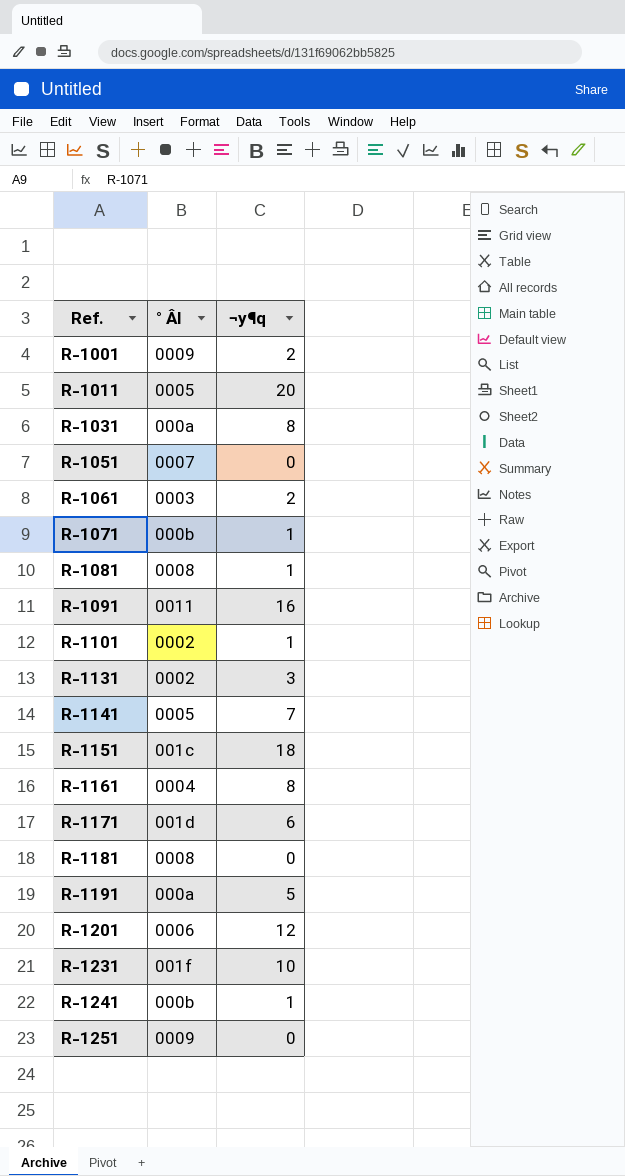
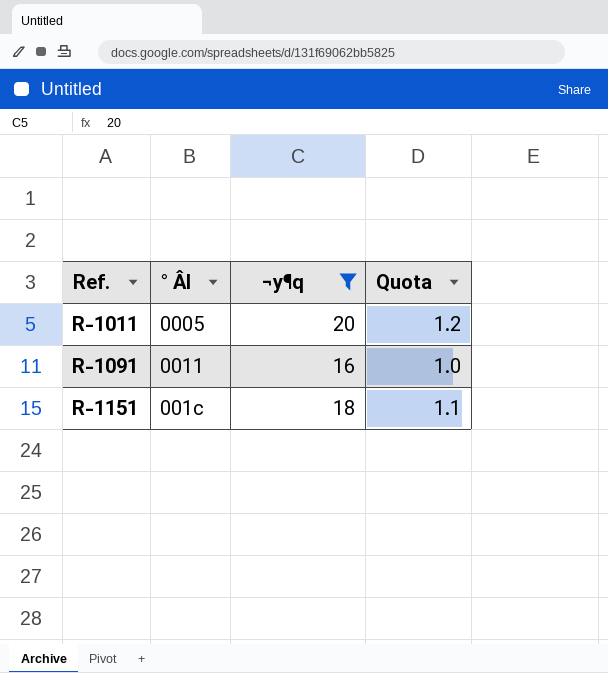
filter: none -> ¬y¶q >= 16
column Quota | formula: none -> [¬y¶q] * 0.06

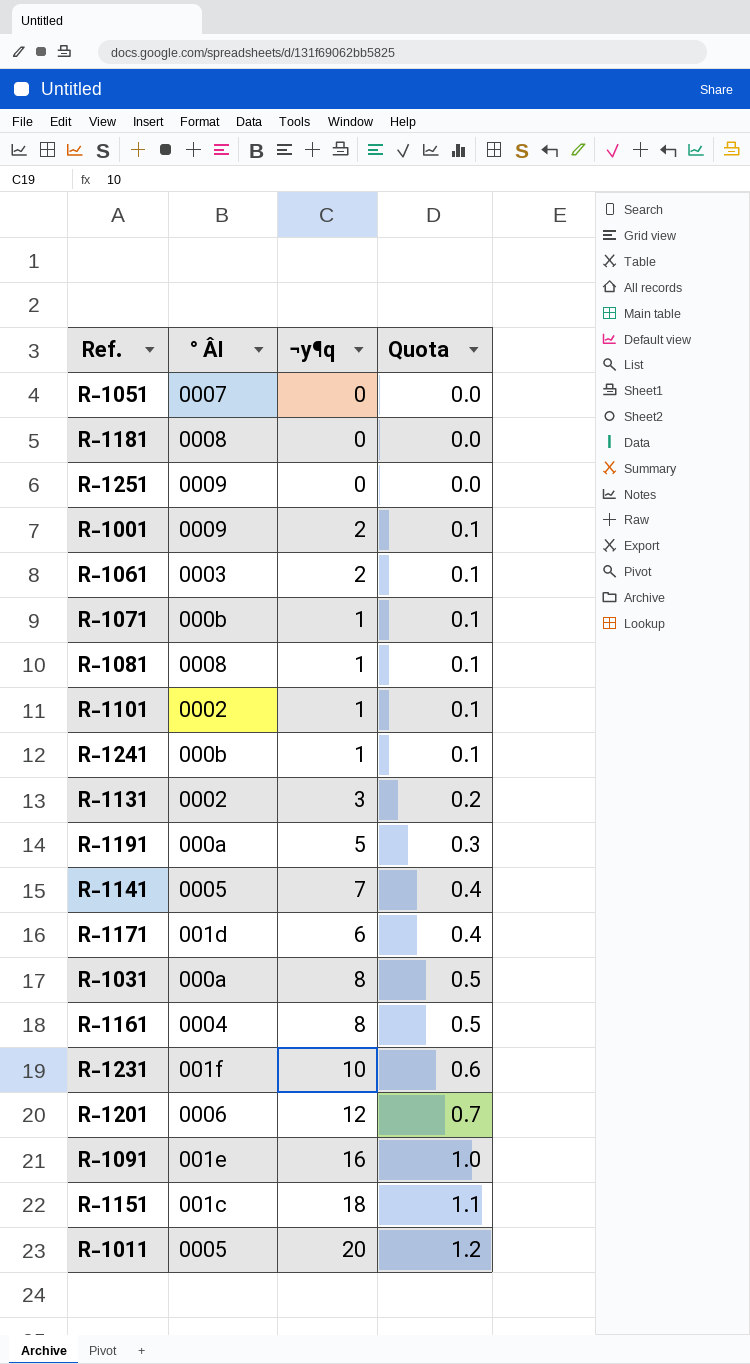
filter: ¬y¶q >= 16 -> none
row order: Ref. ascending -> Quota ascending
R-1091 | ° ÂI: 0011 -> 001e

